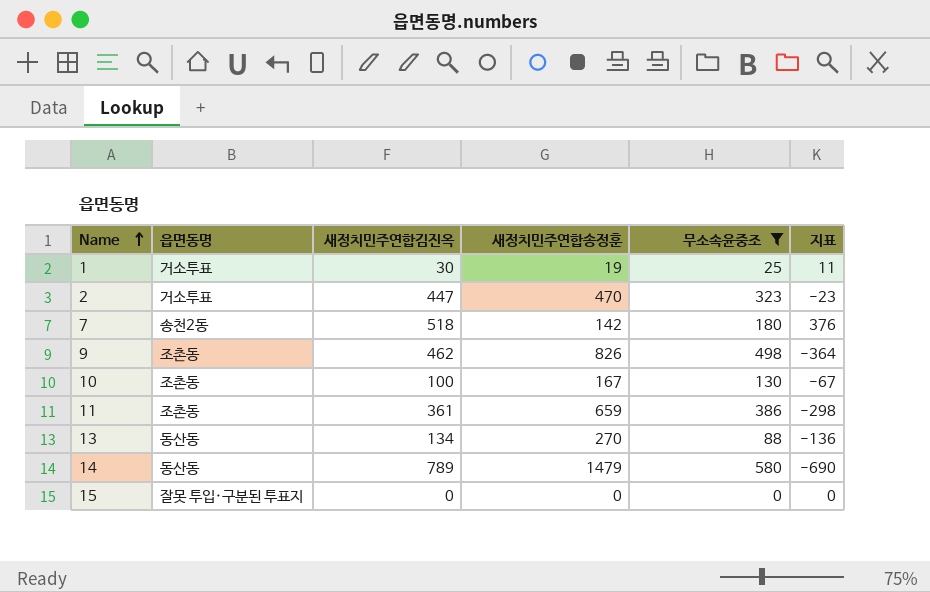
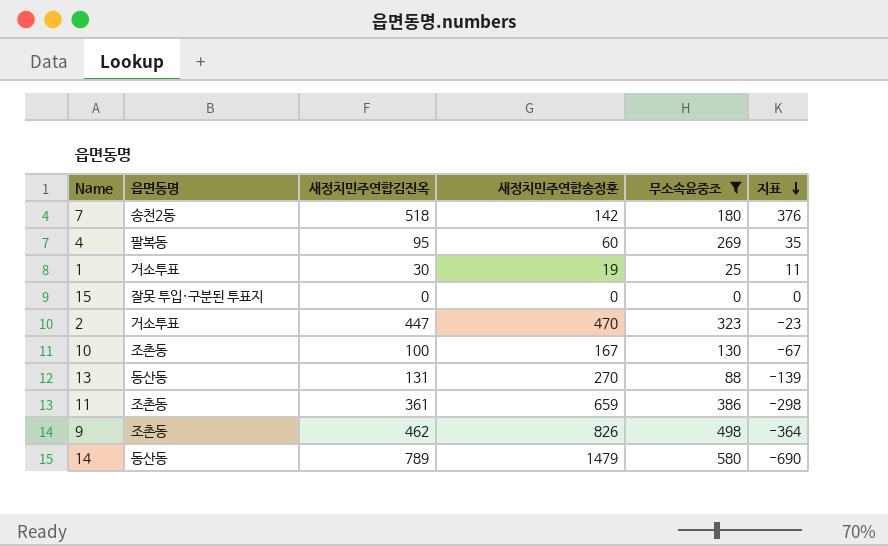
row order: Name ascending -> 지표 descending
row 4: none -> 팔복동 | 95 | 60 | 269 | 35
13 | 새정치민주연합김진옥: 134 -> 131
13 | 지표: -136 -> -139

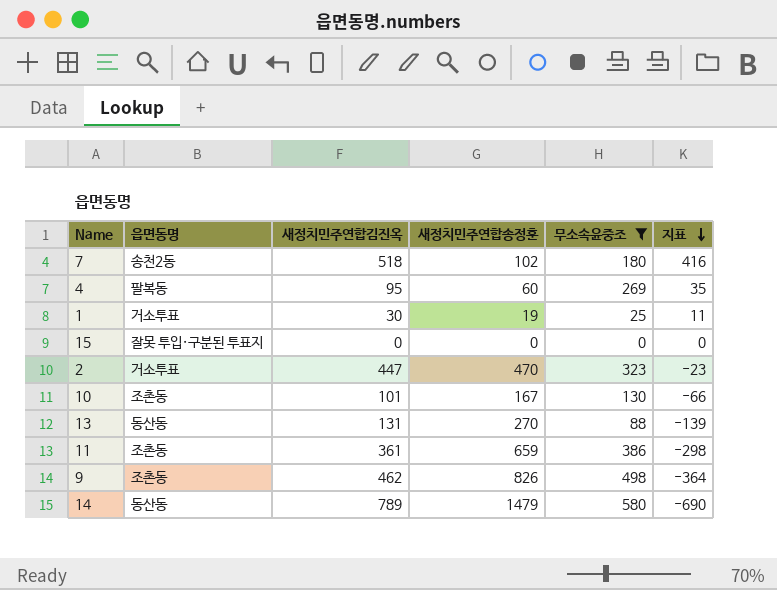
7 | 새정치민주연합송정훈: 142 -> 102
7 | 지표: 376 -> 416
10 | 새정치민주연합김진옥: 100 -> 101
10 | 지표: -67 -> -66

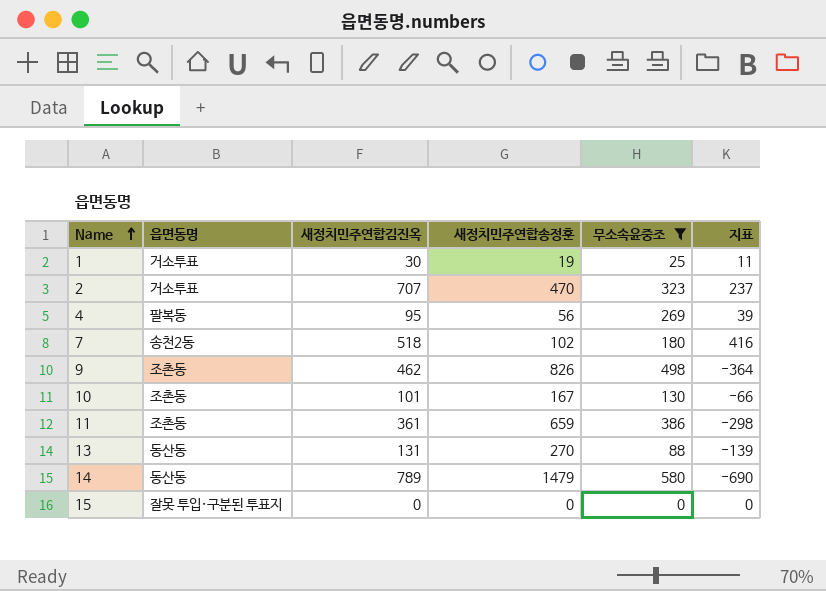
row order: 지표 descending -> Name ascending
2 | 새정치민주연합김진옥: 447 -> 707
2 | 지표: -23 -> 237
4 | 새정치민주연합송정훈: 60 -> 56
4 | 지표: 35 -> 39

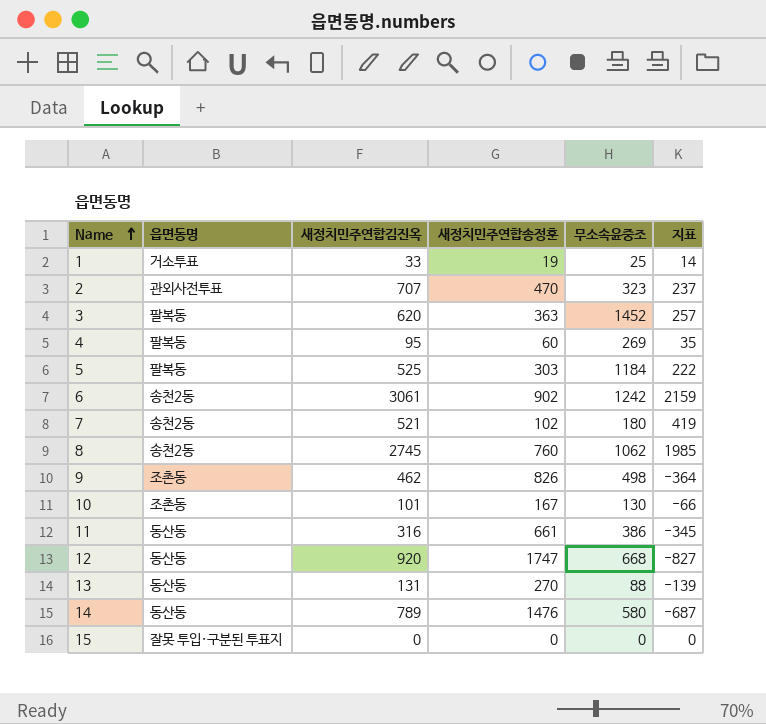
filter: 무소속윤중조 <= 580 -> none
1 | 새정치민주연합김진옥: 30 -> 33
1 | 지표: 11 -> 14
2 | 읍면동명: 거소투표 -> 관외사전투표
4 | 새정치민주연합송정훈: 56 -> 60
4 | 지표: 39 -> 35
7 | 새정치민주연합김진옥: 518 -> 521
7 | 지표: 416 -> 419
11 | 읍면동명: 조촌동 -> 동산동
11 | 새정치민주연합김진옥: 361 -> 316
11 | 새정치민주연합송정훈: 659 -> 661
11 | 지표: -298 -> -345
14 | 새정치민주연합송정훈: 1479 -> 1476
14 | 지표: -690 -> -687

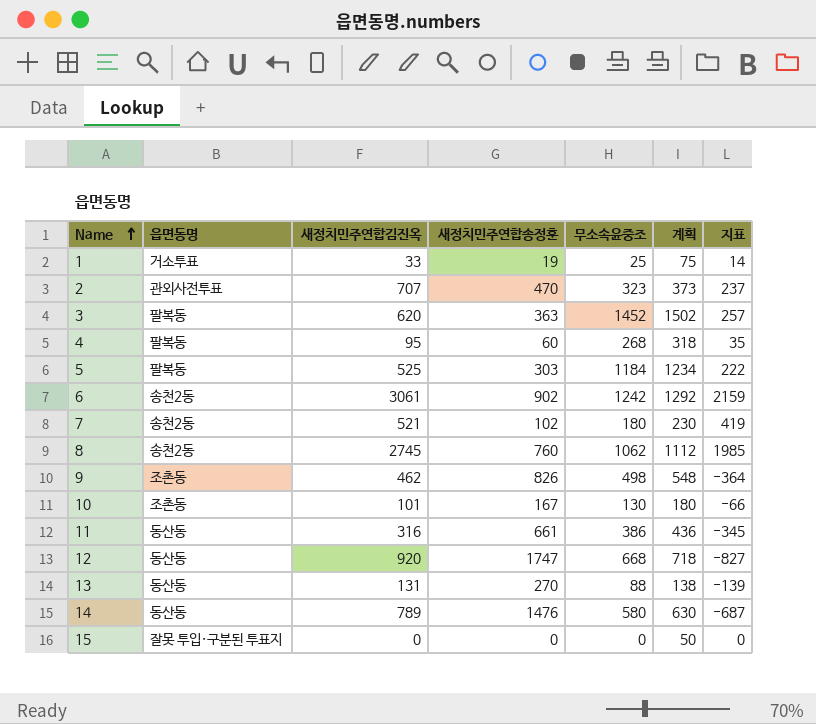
column 계획 | formula: none -> [무소속윤중조] + 50
4 | 무소속윤중조: 269 -> 268

